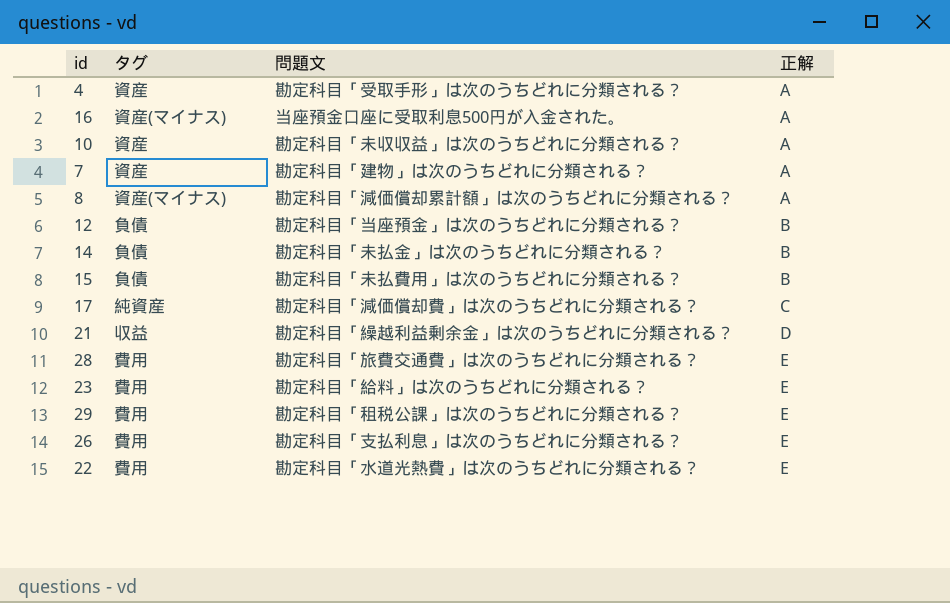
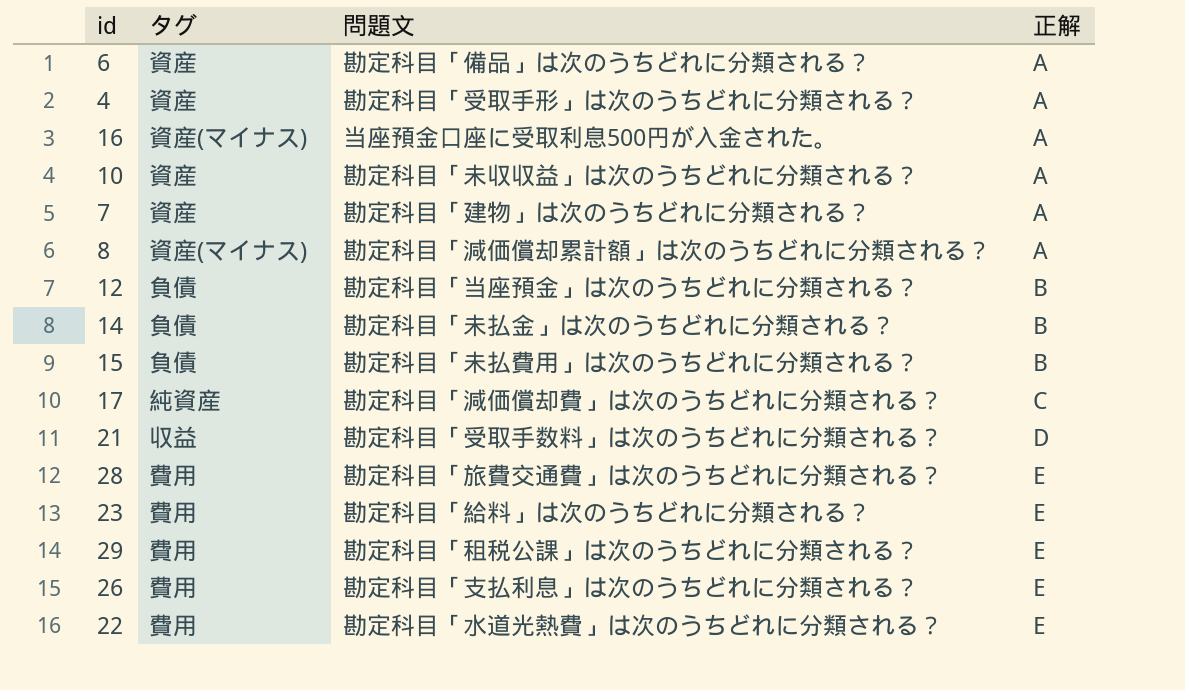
row 6: none -> 資産 | 勘定科目「備品」は次のうちどれに分類される？ | A
21 | 問題文: 勘定科目「繰越利益剰余金」は次のうちどれに分類される？ -> 勘定科目「受取手数料」は次のうちどれに分類される？

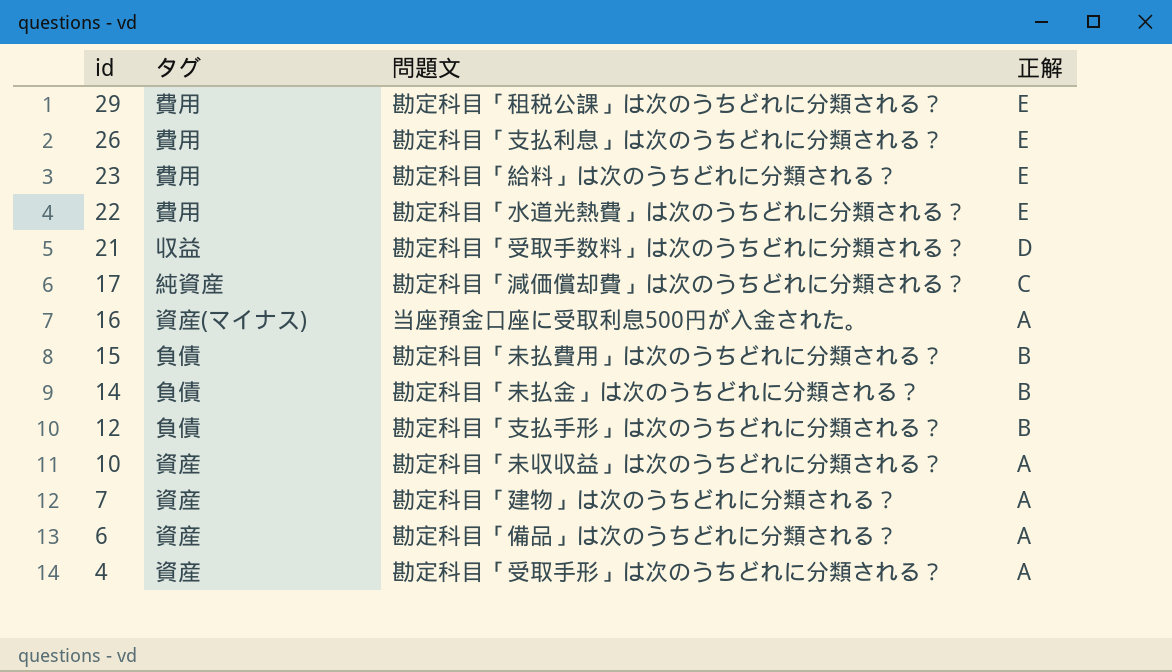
row order: 正解 ascending -> id descending
row 8: 資産(マイナス) | 勘定科目「減価償却累計額」は次のうちどれに分類される？ | A -> none
row 28: 費用 | 勘定科目「旅費交通費」は次のうちどれに分類される？ | E -> none
12 | 問題文: 勘定科目「当座預金」は次のうちどれに分類される？ -> 勘定科目「支払手形」は次のうちどれに分類される？

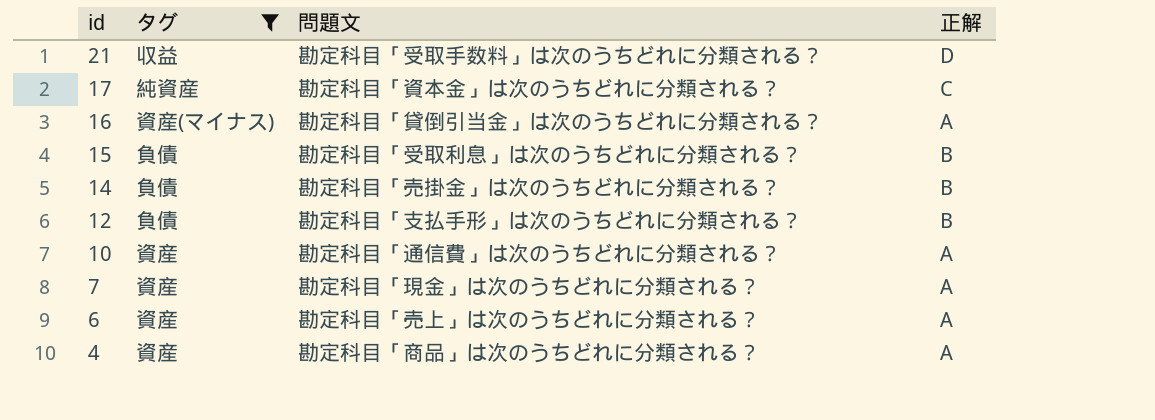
filter: none -> タグ != 費用
17 | 問題文: 勘定科目「減価償却費」は次のうちどれに分類される？ -> 勘定科目「資本金」は次のうちどれに分類される？
16 | 問題文: 当座預金口座に受取利息500円が入金された。 -> 勘定科目「貸倒引当金」は次のうちどれに分類される？
15 | 問題文: 勘定科目「未払費用」は次のうちどれに分類される？ -> 勘定科目「受取利息」は次のうちどれに分類される？
14 | 問題文: 勘定科目「未払金」は次のうちどれに分類される？ -> 勘定科目「売掛金」は次のうちどれに分類される？
10 | 問題文: 勘定科目「未収収益」は次のうちどれに分類される？ -> 勘定科目「通信費」は次のうちどれに分類される？
7 | 問題文: 勘定科目「建物」は次のうちどれに分類される？ -> 勘定科目「現金」は次のうちどれに分類される？
6 | 問題文: 勘定科目「備品」は次のうちどれに分類される？ -> 勘定科目「売上」は次のうちどれに分類される？
4 | 問題文: 勘定科目「受取手形」は次のうちどれに分類される？ -> 勘定科目「商品」は次のうちどれに分類される？

